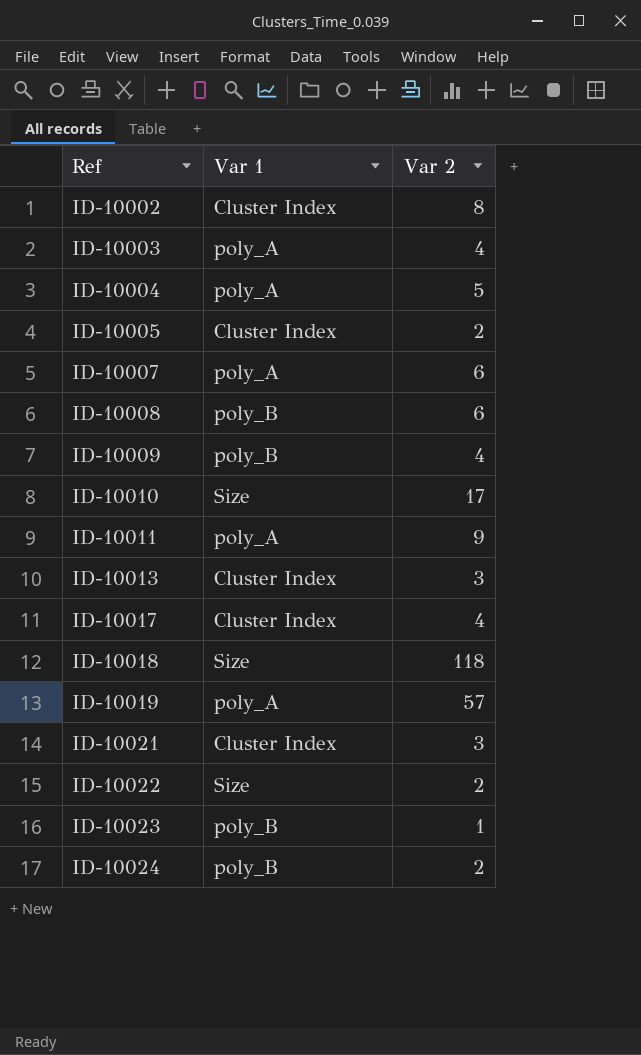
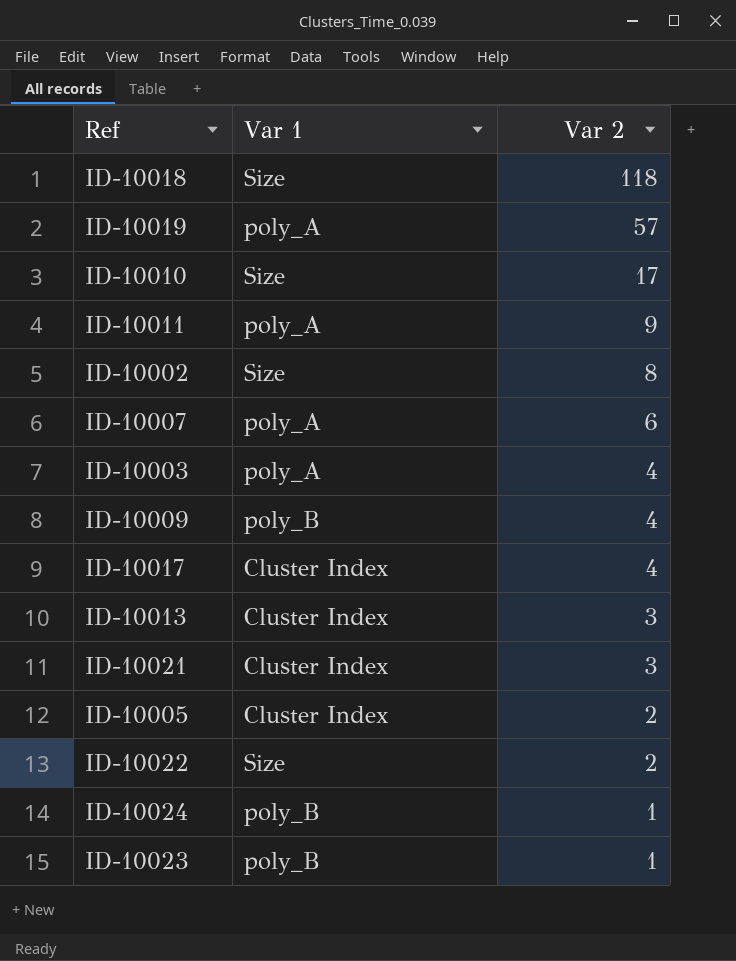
row order: Ref ascending -> Var 2 descending
row ID-10004: poly_A | 5 -> none
row ID-10008: poly_B | 6 -> none
ID-10002 | Var 1: Cluster Index -> Size
ID-10024 | Var 2: 2 -> 1

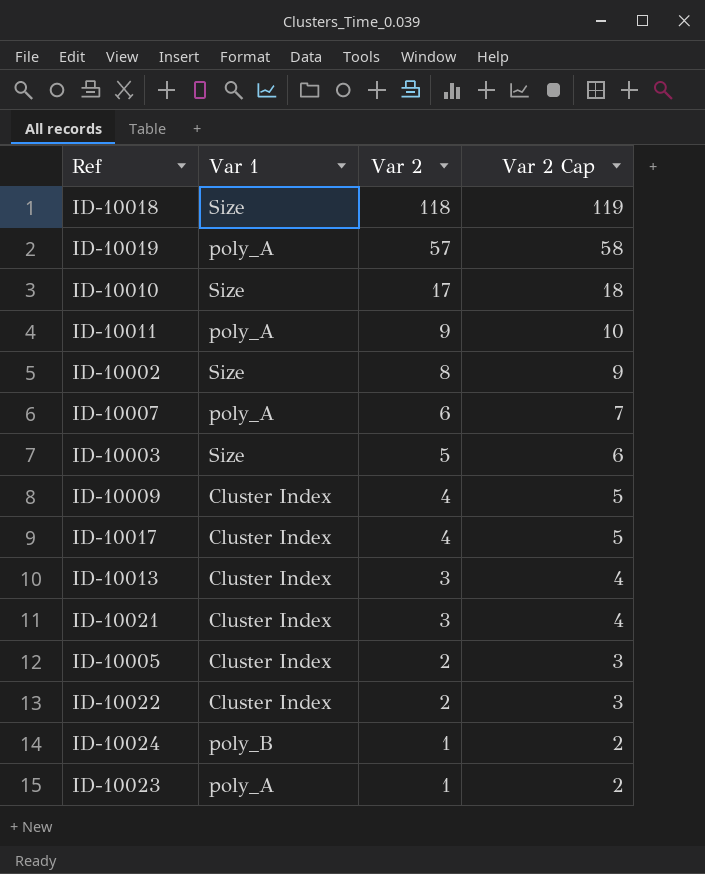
column Var 2 Cap | formula: none -> [Var 2] + 1
ID-10003 | Var 1: poly_A -> Size
ID-10003 | Var 2: 4 -> 5
ID-10009 | Var 1: poly_B -> Cluster Index
ID-10022 | Var 1: Size -> Cluster Index
ID-10023 | Var 1: poly_B -> poly_A

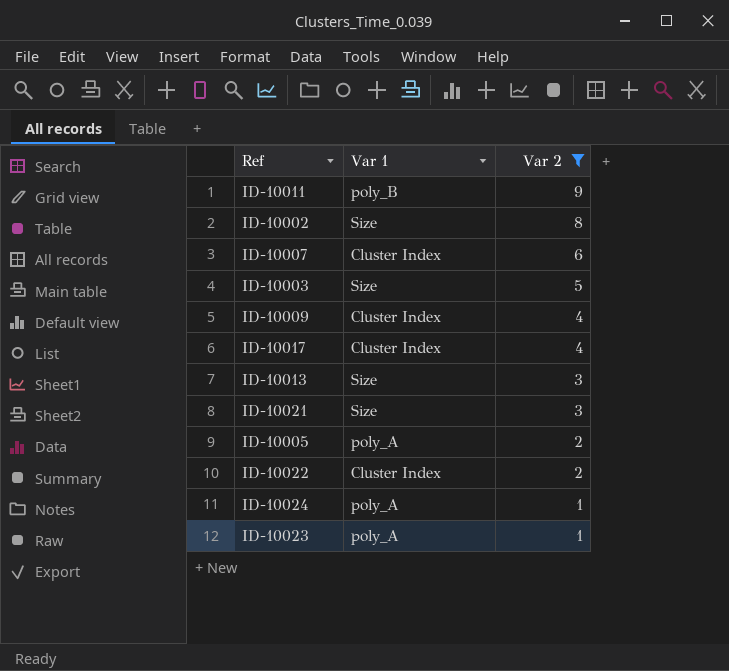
filter: none -> Var 2 <= 9
column Var 2 Cap | formula: [Var 2] + 1 -> none
ID-10011 | Var 1: poly_A -> poly_B
ID-10007 | Var 1: poly_A -> Cluster Index
ID-10013 | Var 1: Cluster Index -> Size
ID-10021 | Var 1: Cluster Index -> Size
ID-10005 | Var 1: Cluster Index -> poly_A
ID-10024 | Var 1: poly_B -> poly_A

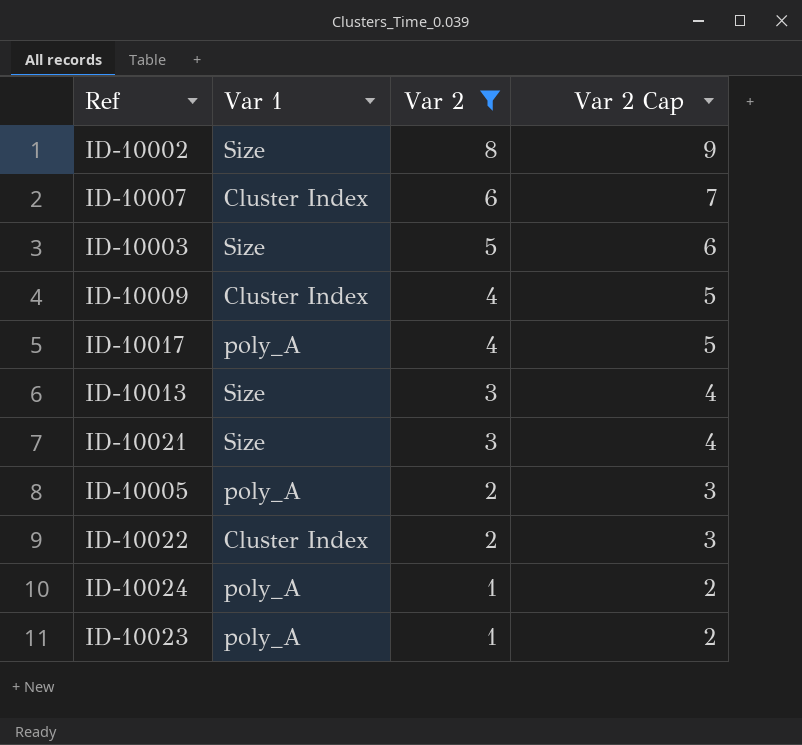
column Var 2 Cap | formula: none -> [Var 2] + 1
row ID-10011: poly_B | 9 -> none
ID-10017 | Var 1: Cluster Index -> poly_A

